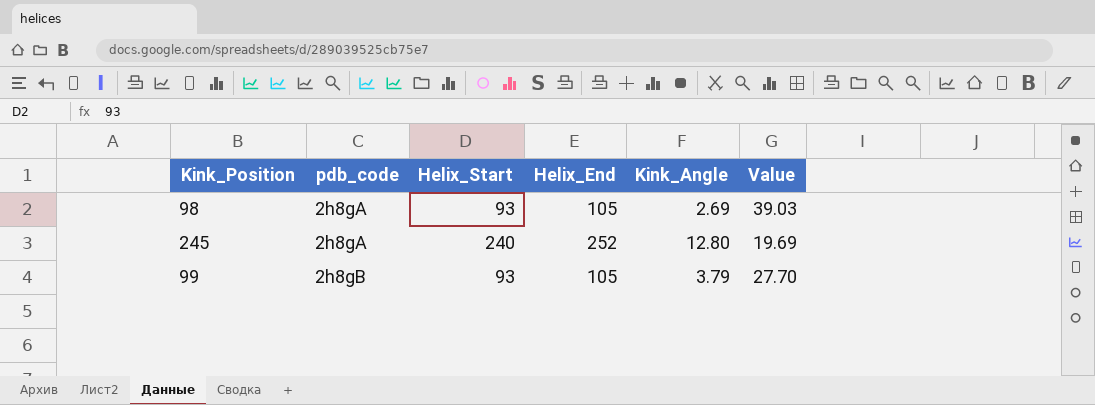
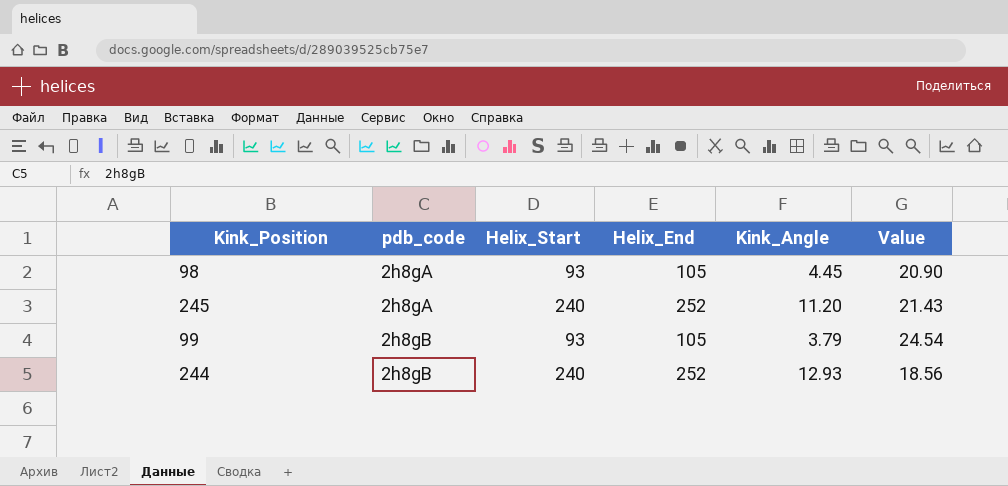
column Value | formula: [Helix_End] / [Kink_Angle] -> [Helix_Start] / [Kink_Angle]
98 | Kink_Angle: 2.69 -> 4.45
245 | Kink_Angle: 12.80 -> 11.20
row 244: none -> 2h8gB | 240 | 252 | 12.93 | 18.56

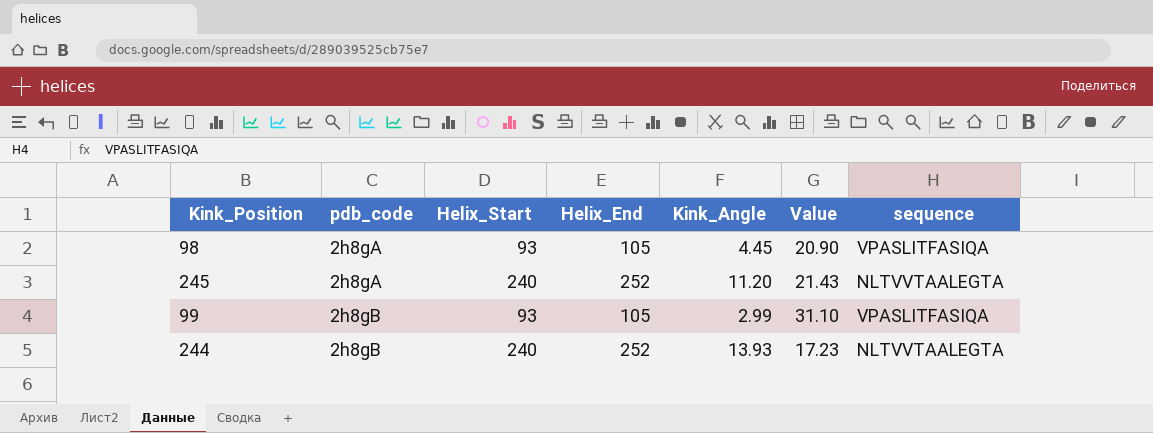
column sequence | position: none -> 7
99 | Kink_Angle: 3.79 -> 2.99
99 | Value: 24.54 -> 31.10
244 | Kink_Angle: 12.93 -> 13.93
244 | Value: 18.56 -> 17.23

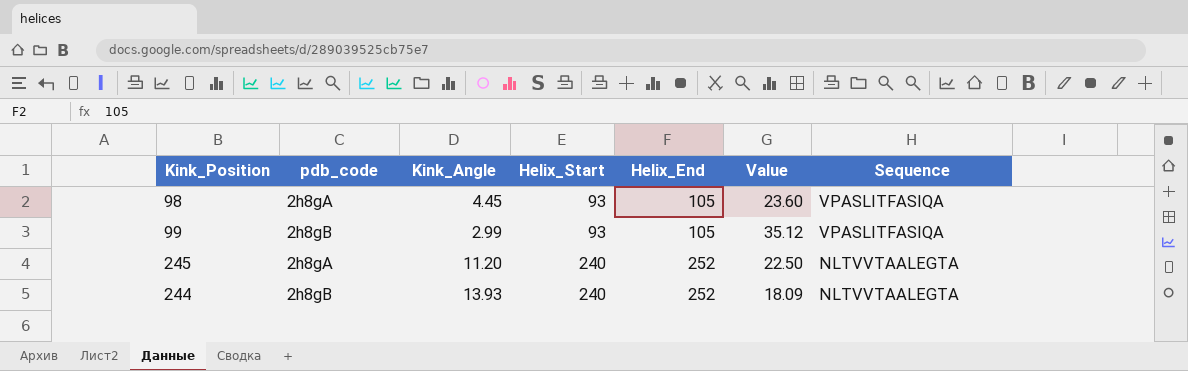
row order: pdb_code ascending -> Helix_Start ascending
column Kink_Angle | position: 5 -> 3
column Value | formula: [Helix_Start] / [Kink_Angle] -> [Helix_End] / [Kink_Angle]
column name: sequence -> Sequence

